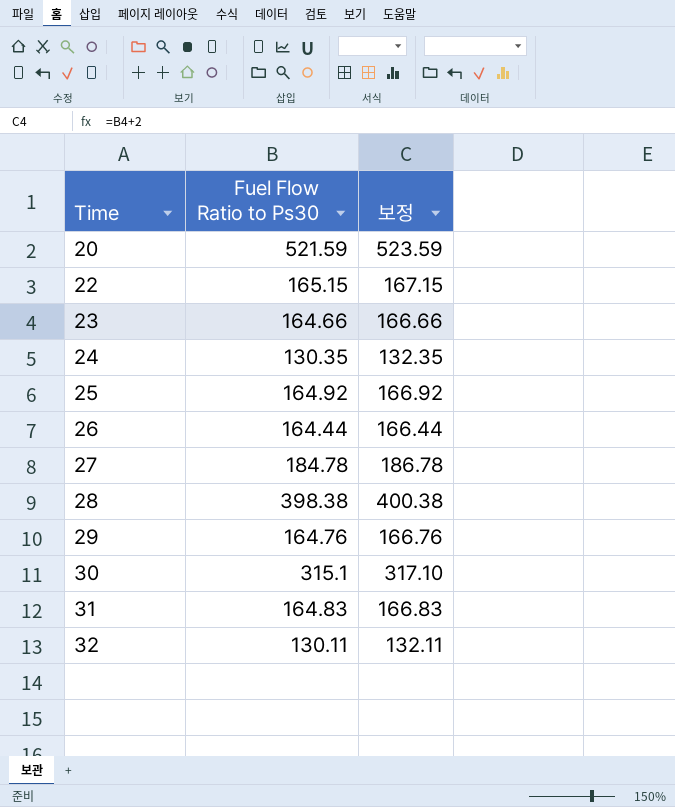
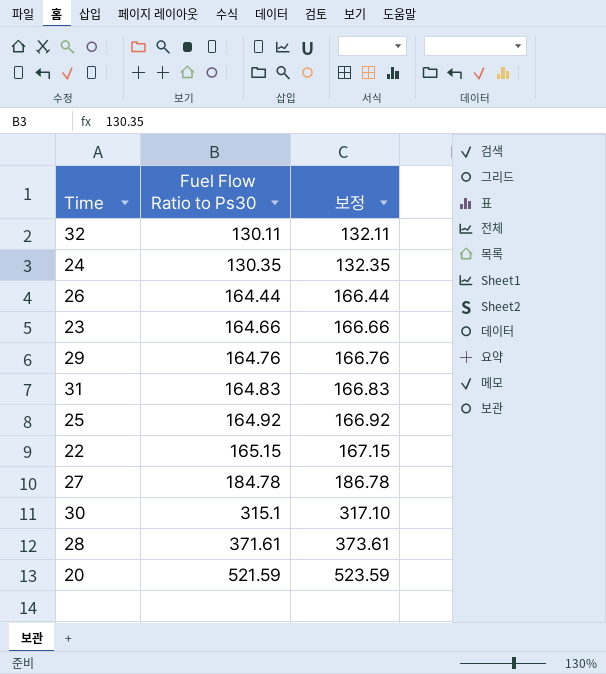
row order: Time ascending -> Fuel Flow Ratio to Ps30 ascending
28 | Fuel Flow Ratio to Ps30: 398.38 -> 371.61
28 | 보정: 400.38 -> 373.61

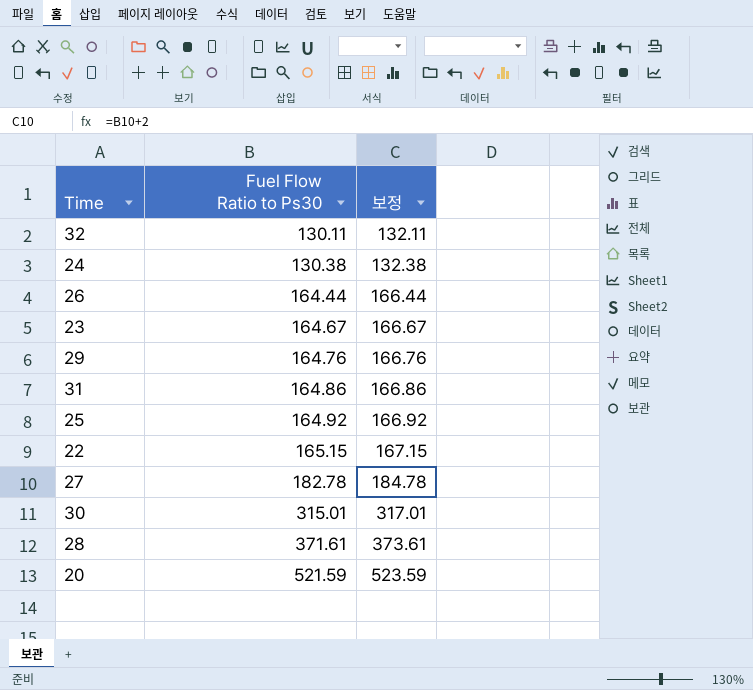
24 | Fuel Flow Ratio to Ps30: 130.35 -> 130.38
24 | 보정: 132.35 -> 132.38
23 | Fuel Flow Ratio to Ps30: 164.66 -> 164.67
23 | 보정: 166.66 -> 166.67
31 | Fuel Flow Ratio to Ps30: 164.83 -> 164.86
31 | 보정: 166.83 -> 166.86
27 | Fuel Flow Ratio to Ps30: 184.78 -> 182.78
27 | 보정: 186.78 -> 184.78
30 | Fuel Flow Ratio to Ps30: 315.1 -> 315.01
30 | 보정: 317.10 -> 317.01

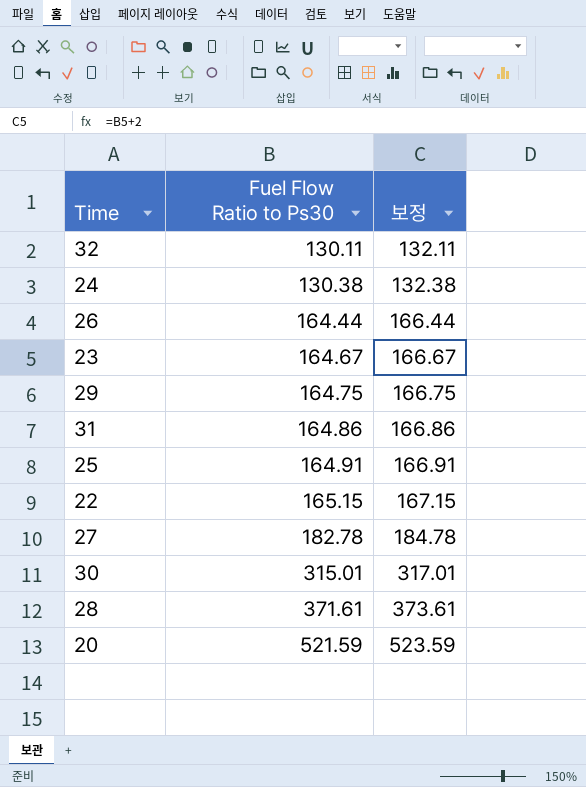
29 | Fuel Flow Ratio to Ps30: 164.76 -> 164.75
29 | 보정: 166.76 -> 166.75
25 | Fuel Flow Ratio to Ps30: 164.92 -> 164.91
25 | 보정: 166.92 -> 166.91

